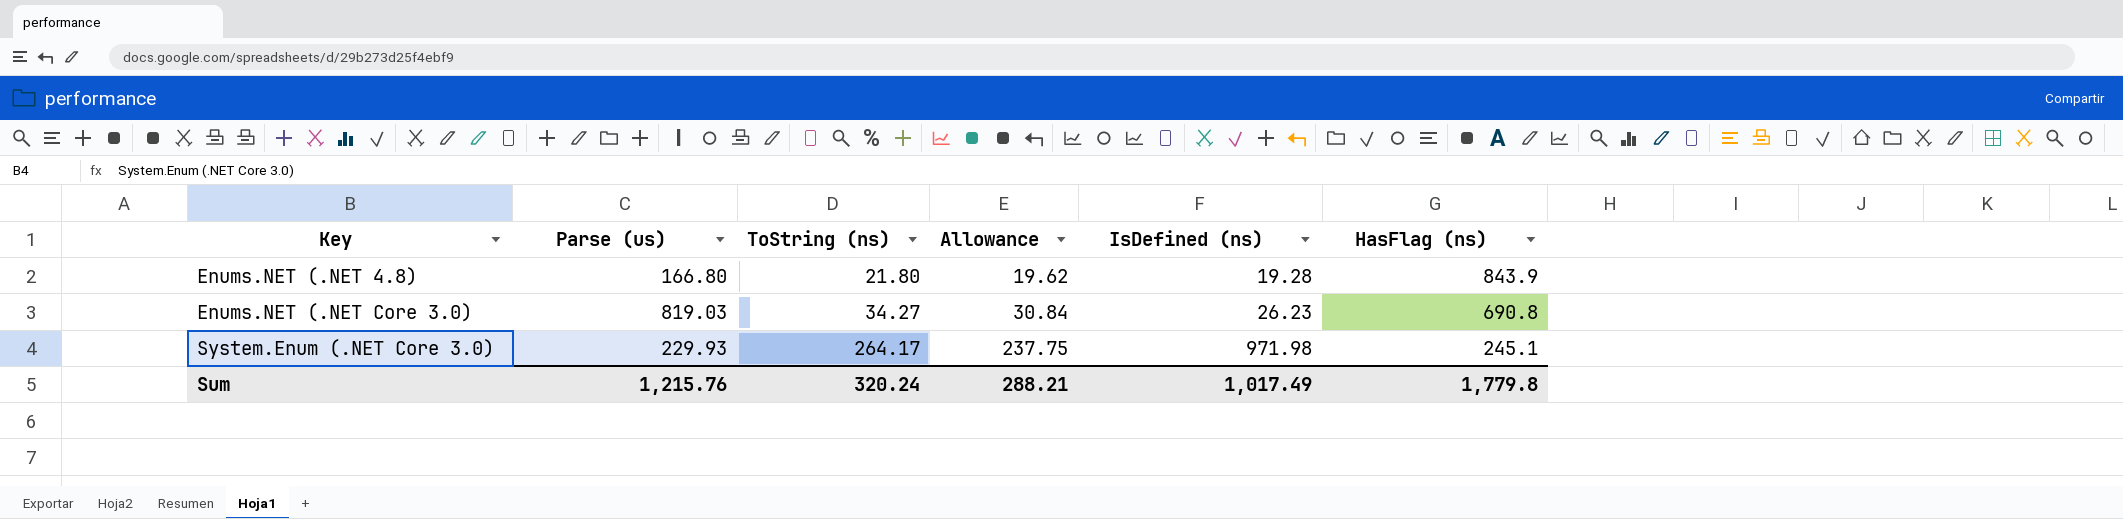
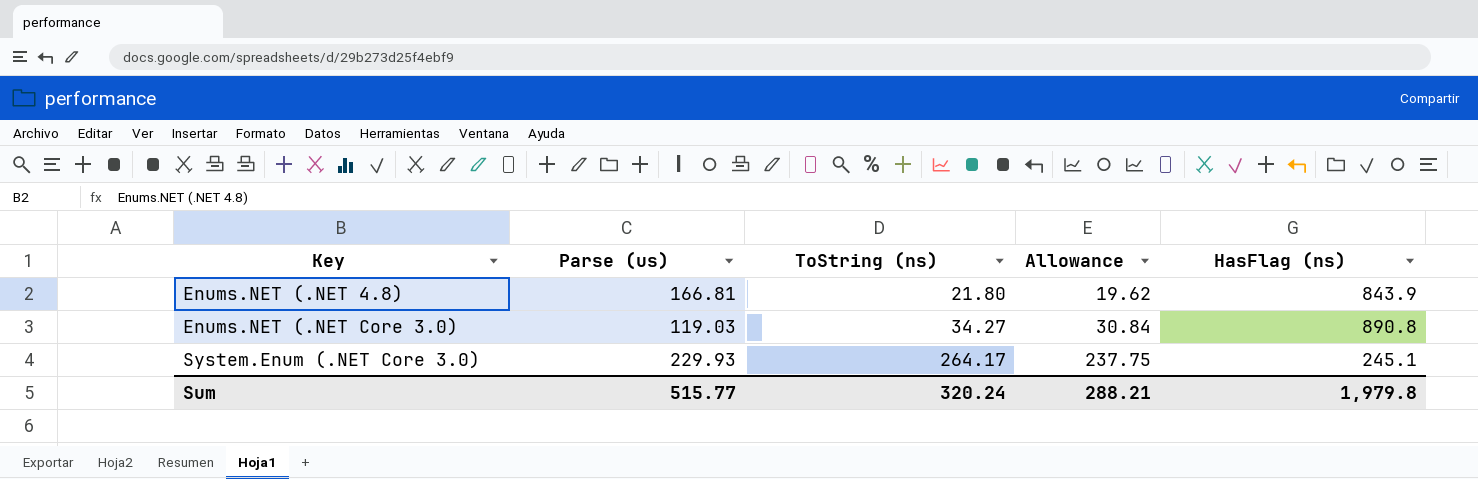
column IsDefined (ns) | position: 5 -> none
Enums.NET (.NET 4.8) | Parse (us): 166.80 -> 166.81
Enums.NET (.NET Core 3.0) | Parse (us): 819.03 -> 119.03
Enums.NET (.NET Core 3.0) | HasFlag (ns): 690.8 -> 890.8
Sum | Parse (us): 1,215.76 -> 515.77
Sum | HasFlag (ns): 1,779.8 -> 1,979.8

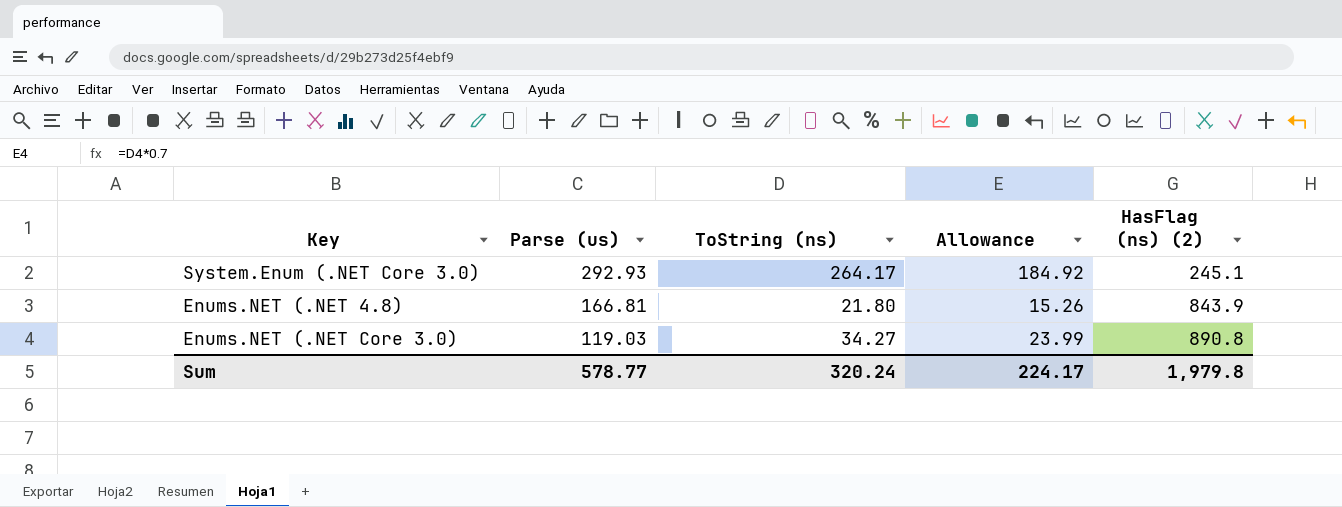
row order: Key ascending -> Parse (us) descending
column Allowance | formula: [ToString (ns)] * 0.9 -> [ToString (ns)] * 0.7
column name: HasFlag (ns) -> HasFlag (ns) (2)
System.Enum (.NET Core 3.0) | Parse (us): 229.93 -> 292.93
Sum | Parse (us): 515.77 -> 578.77
Sum | Allowance: 288.21 -> 224.17

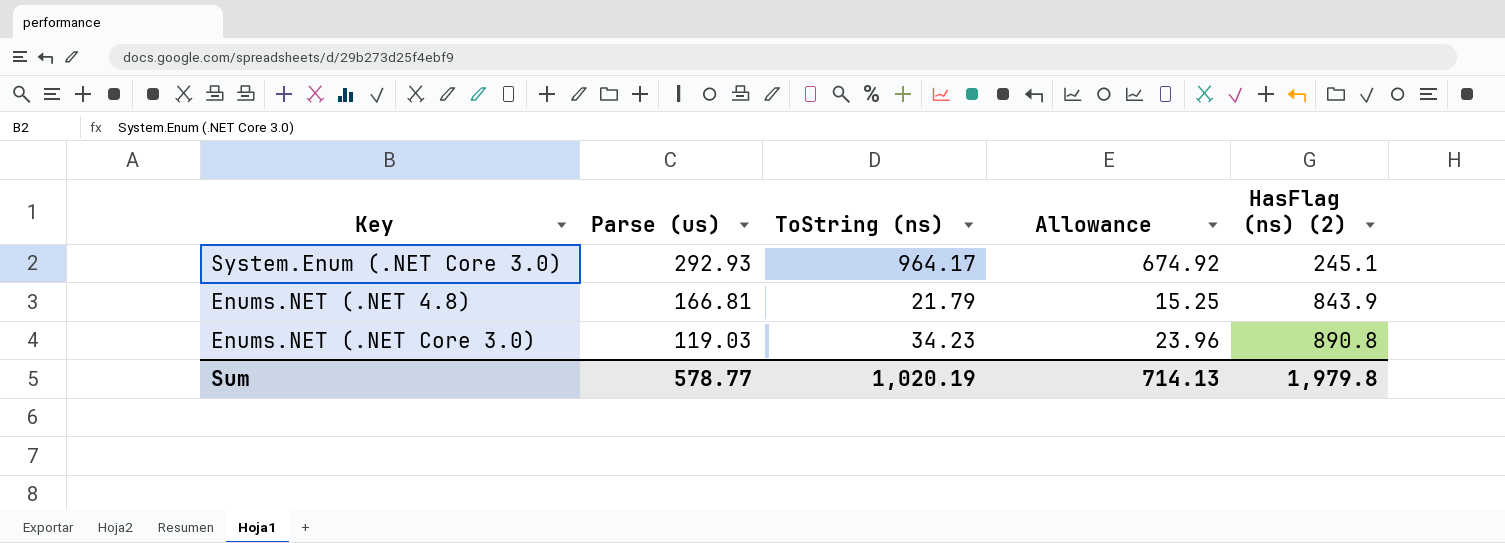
System.Enum (.NET Core 3.0) | ToString (ns): 264.17 -> 964.17
System.Enum (.NET Core 3.0) | Allowance: 184.92 -> 674.92
Enums.NET (.NET 4.8) | ToString (ns): 21.80 -> 21.79
Enums.NET (.NET 4.8) | Allowance: 15.26 -> 15.25
Enums.NET (.NET Core 3.0) | ToString (ns): 34.27 -> 34.23
Enums.NET (.NET Core 3.0) | Allowance: 23.99 -> 23.96
Sum | ToString (ns): 320.24 -> 1,020.19
Sum | Allowance: 224.17 -> 714.13

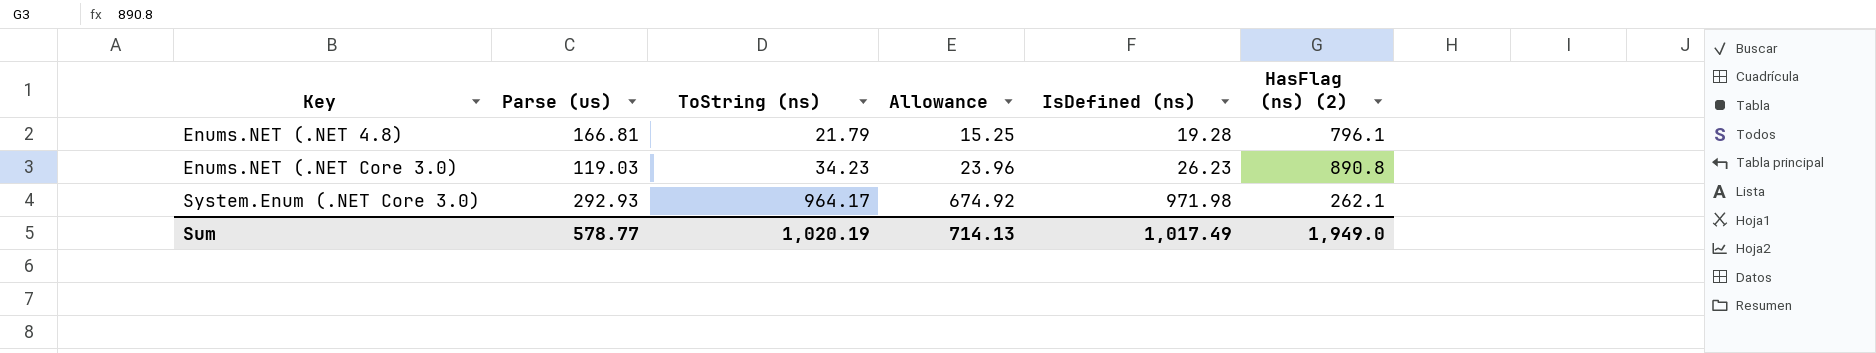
row order: Parse (us) descending -> Key ascending
column IsDefined (ns) | position: none -> 5
Enums.NET (.NET 4.8) | HasFlag (ns) (2): 843.9 -> 796.1
System.Enum (.NET Core 3.0) | HasFlag (ns) (2): 245.1 -> 262.1
Sum | HasFlag (ns) (2): 1,979.8 -> 1,949.0

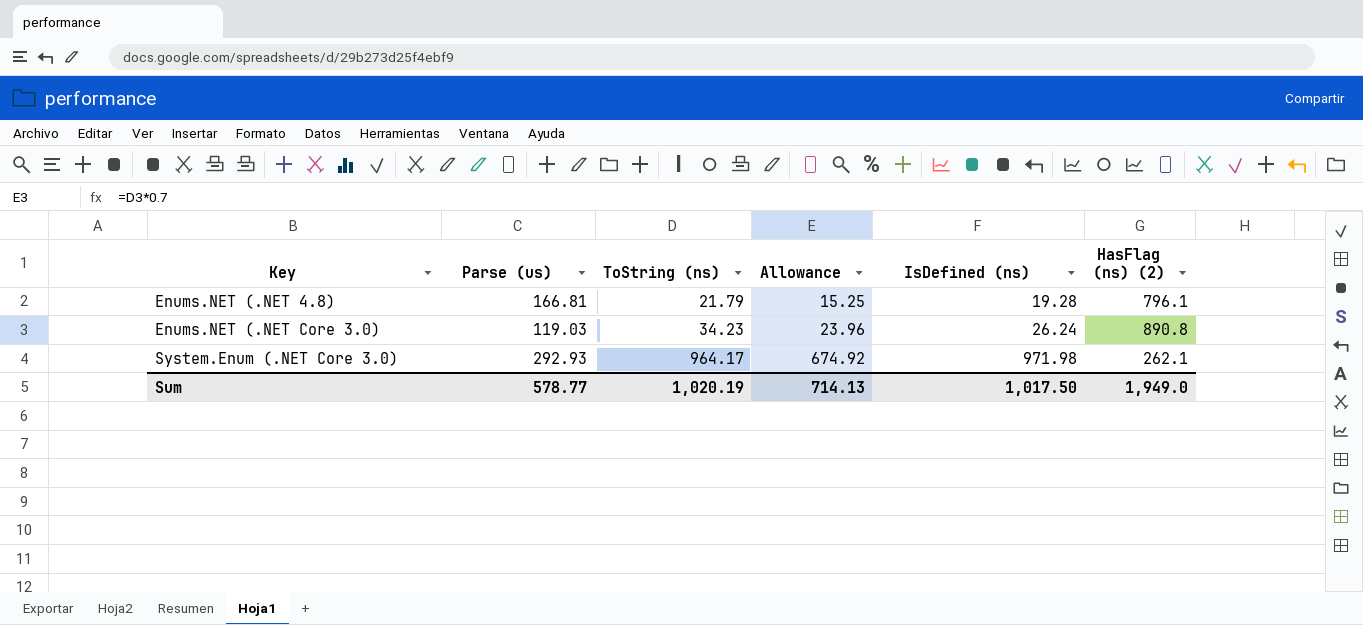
Enums.NET (.NET Core 3.0) | IsDefined (ns): 26.23 -> 26.24
Sum | IsDefined (ns): 1,017.49 -> 1,017.50

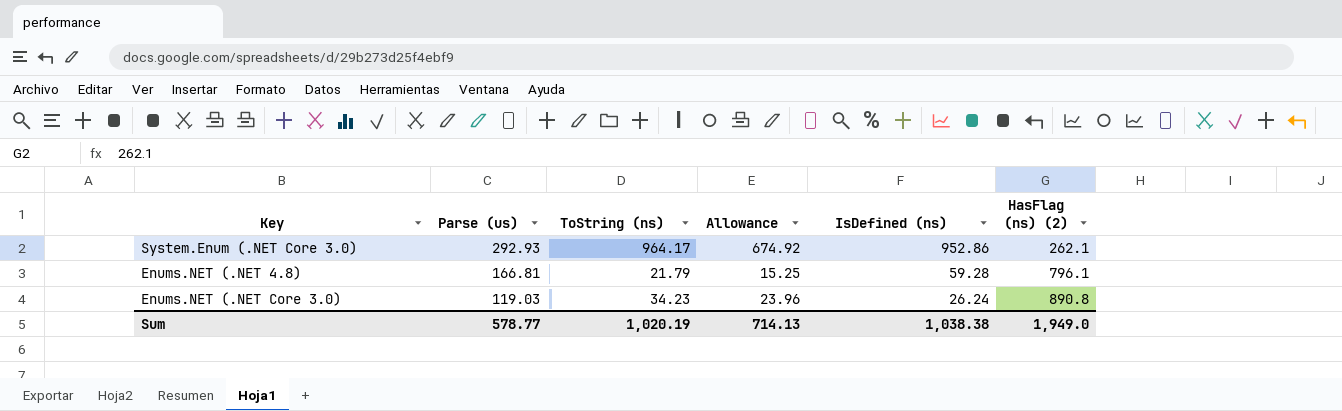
row order: Key ascending -> Parse (us) descending
System.Enum (.NET Core 3.0) | IsDefined (ns): 971.98 -> 952.86
Enums.NET (.NET 4.8) | IsDefined (ns): 19.28 -> 59.28
Sum | IsDefined (ns): 1,017.50 -> 1,038.38

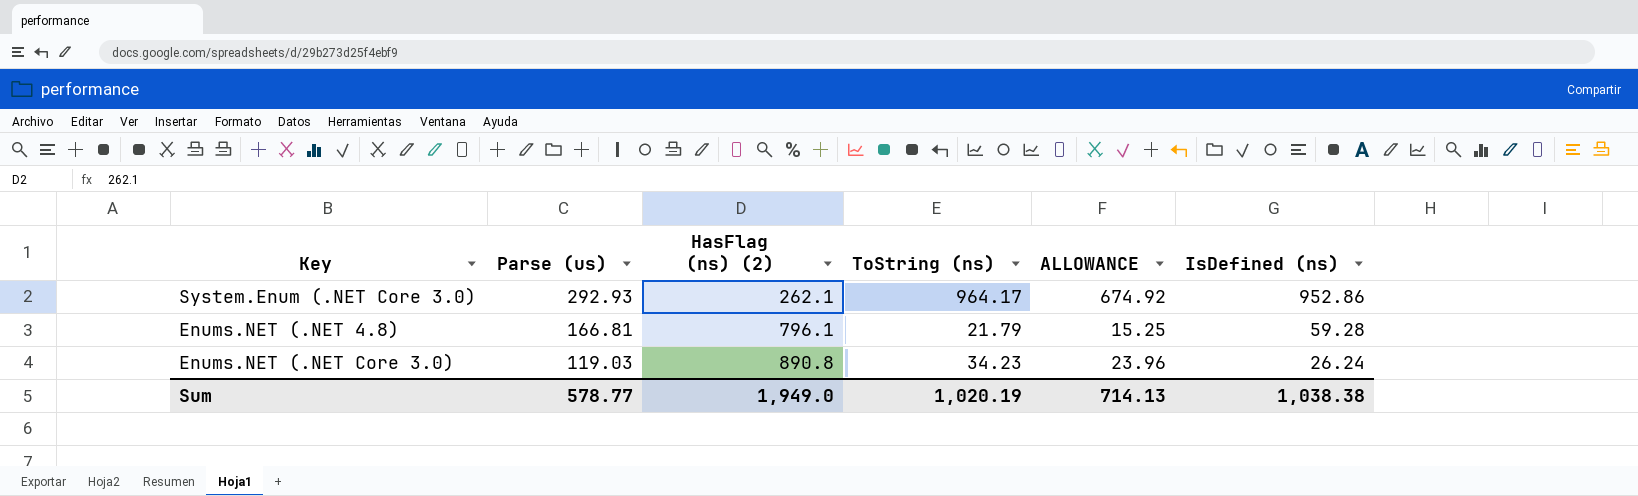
column HasFlag (ns) (2) | position: 6 -> 3
column name: Allowance -> ALLOWANCE

